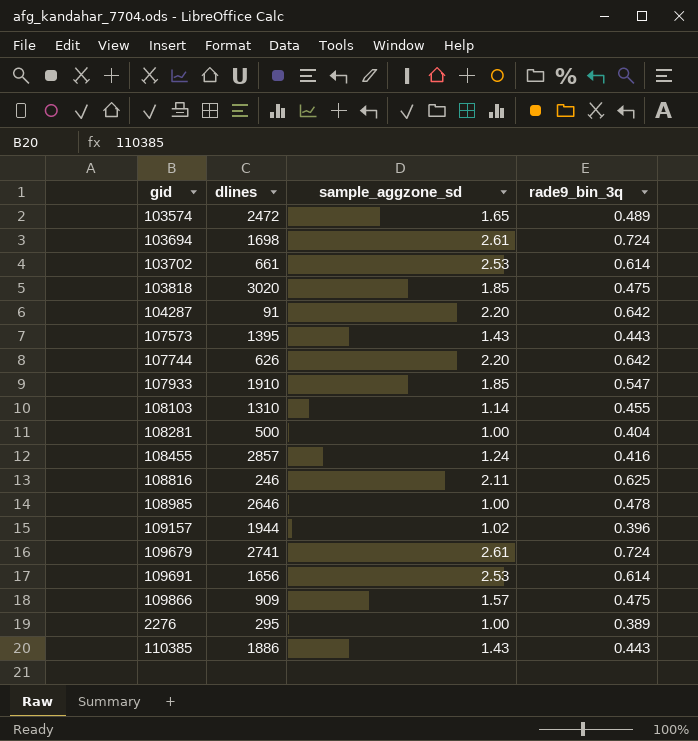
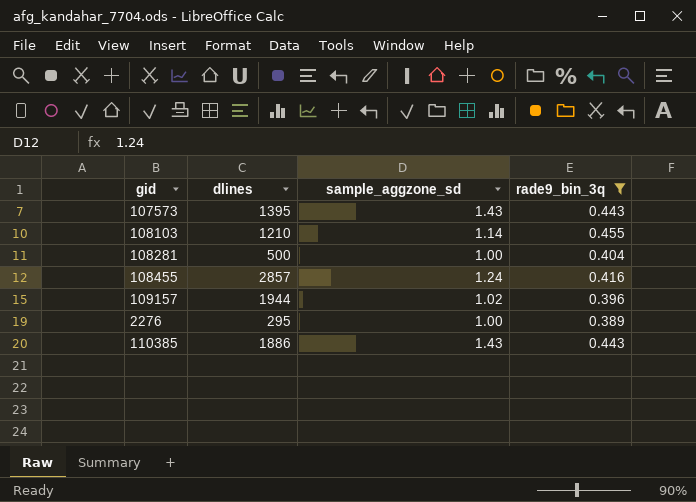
filter: none -> rade9_bin_3q <= 0.455
108103 | dlines: 1310 -> 1210

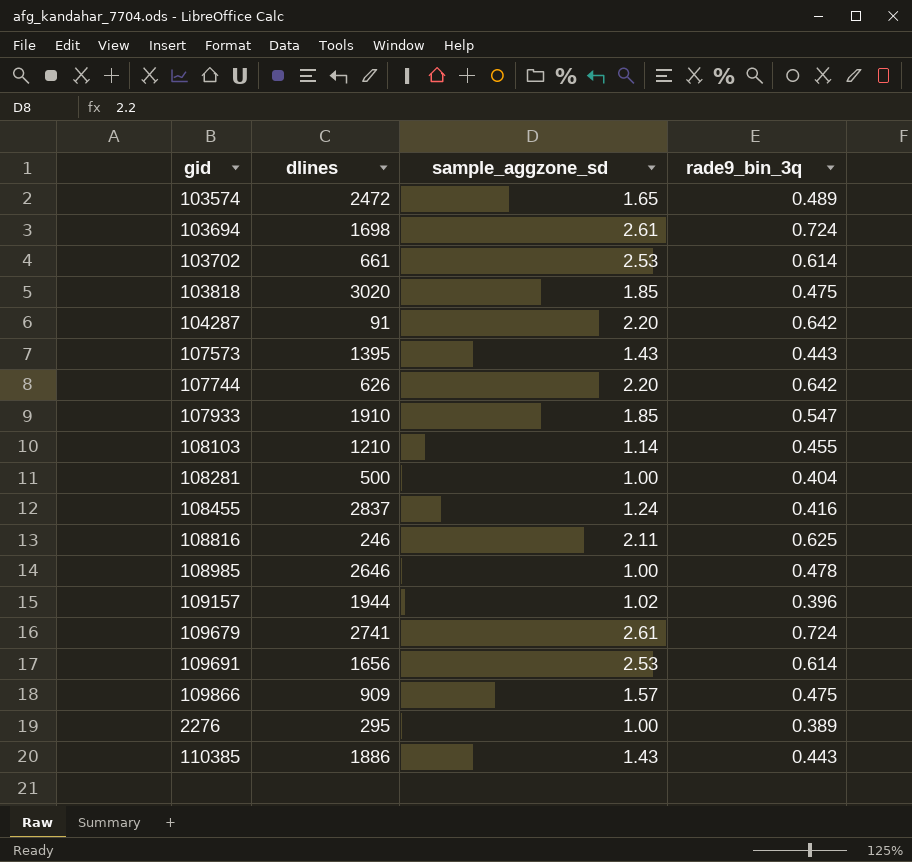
filter: rade9_bin_3q <= 0.455 -> none
108455 | dlines: 2857 -> 2837

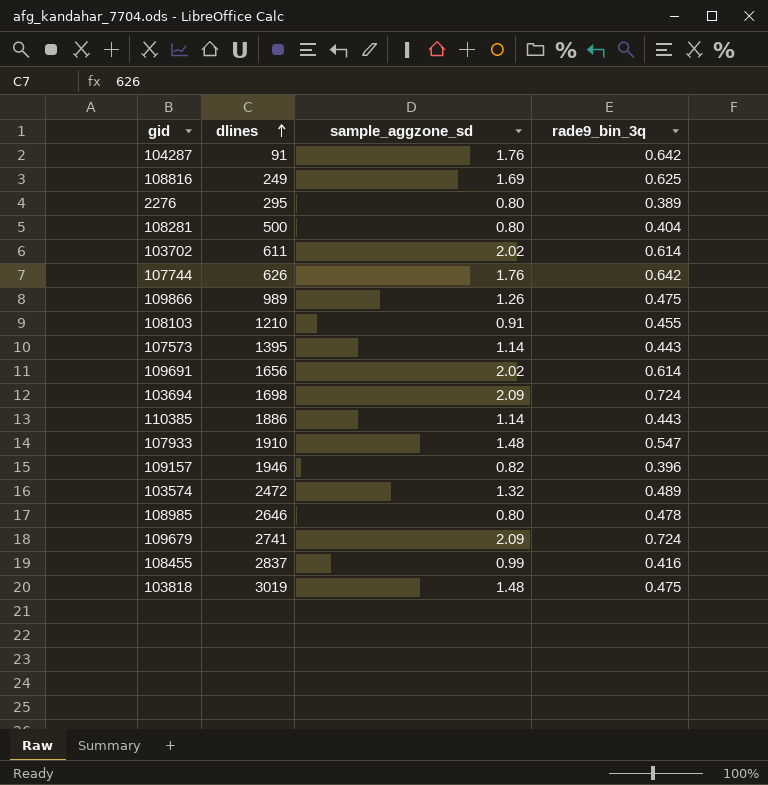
row order: none -> dlines ascending
104287 | sample_aggzone_sd: 2.20 -> 1.76
108816 | dlines: 246 -> 249
108816 | sample_aggzone_sd: 2.11 -> 1.69
2276 | sample_aggzone_sd: 1.00 -> 0.80
108281 | sample_aggzone_sd: 1.00 -> 0.80
103702 | dlines: 661 -> 611
103702 | sample_aggzone_sd: 2.53 -> 2.02
107744 | sample_aggzone_sd: 2.20 -> 1.76
109866 | dlines: 909 -> 989
109866 | sample_aggzone_sd: 1.57 -> 1.26
108103 | sample_aggzone_sd: 1.14 -> 0.91
107573 | sample_aggzone_sd: 1.43 -> 1.14
109691 | sample_aggzone_sd: 2.53 -> 2.02
103694 | sample_aggzone_sd: 2.61 -> 2.09
110385 | sample_aggzone_sd: 1.43 -> 1.14
107933 | sample_aggzone_sd: 1.85 -> 1.48
109157 | dlines: 1944 -> 1946
109157 | sample_aggzone_sd: 1.02 -> 0.82
103574 | sample_aggzone_sd: 1.65 -> 1.32
108985 | sample_aggzone_sd: 1.00 -> 0.80
109679 | sample_aggzone_sd: 2.61 -> 2.09
108455 | sample_aggzone_sd: 1.24 -> 0.99
103818 | dlines: 3020 -> 3019
103818 | sample_aggzone_sd: 1.85 -> 1.48

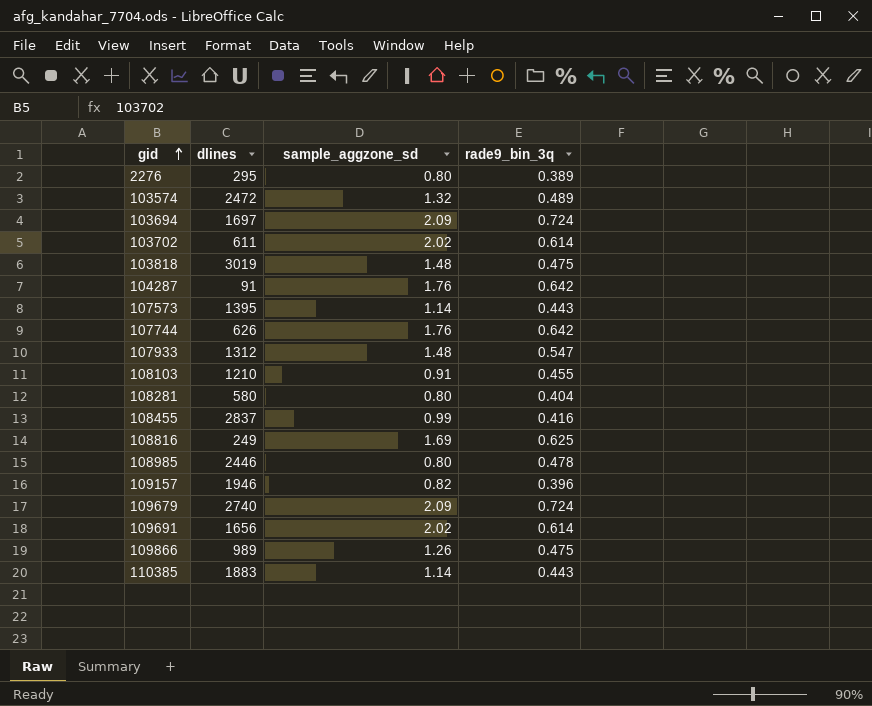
row order: dlines ascending -> gid ascending
103694 | dlines: 1698 -> 1697
107933 | dlines: 1910 -> 1312
108281 | dlines: 500 -> 580
108985 | dlines: 2646 -> 2446
109679 | dlines: 2741 -> 2740
110385 | dlines: 1886 -> 1883

